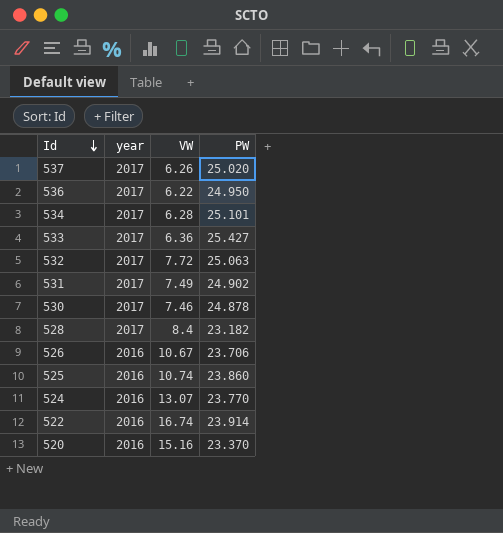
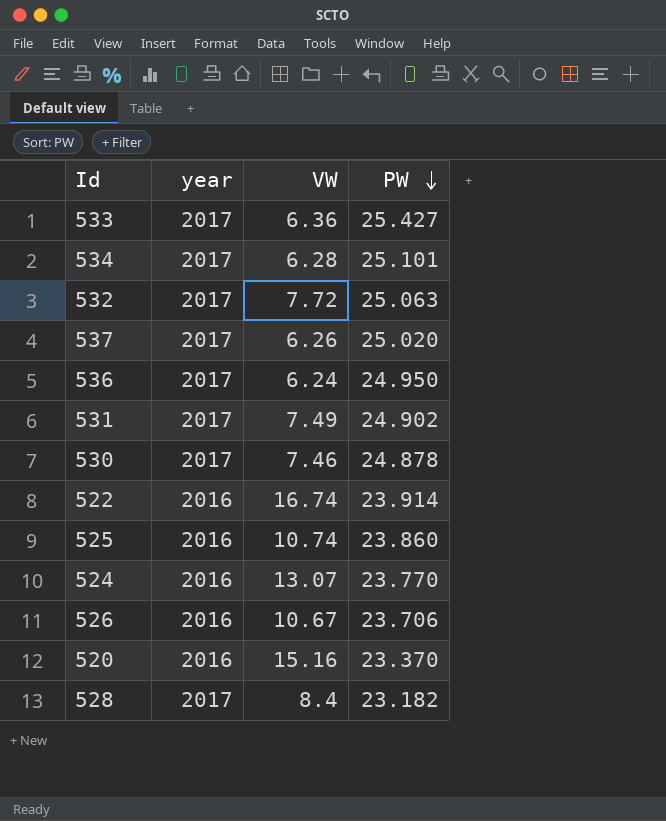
row order: Id descending -> PW descending
536 | VW: 6.22 -> 6.24

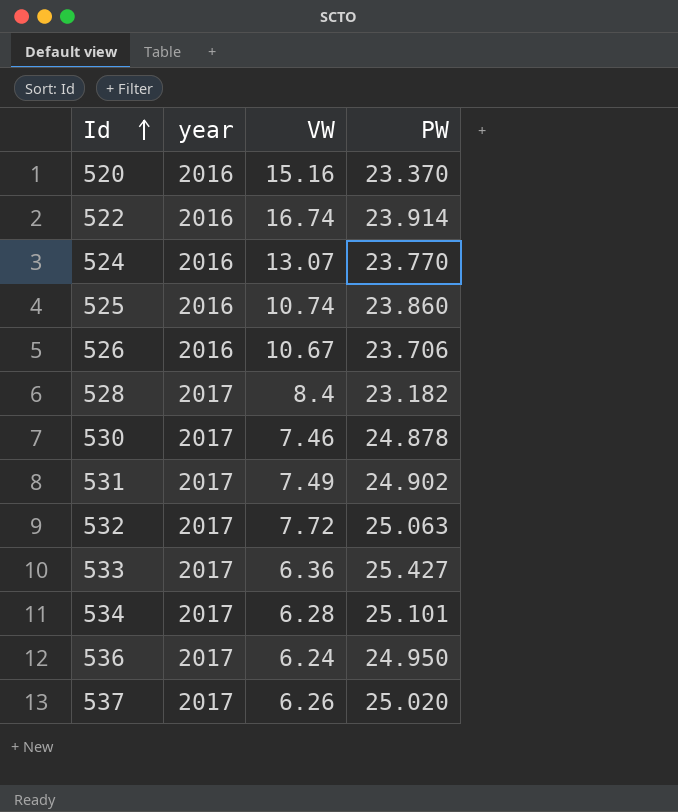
row order: PW descending -> Id ascending

